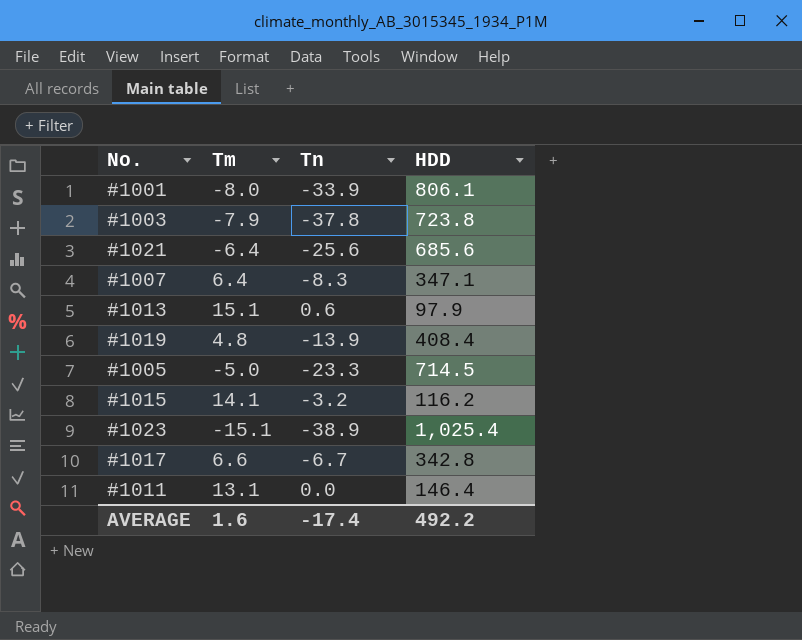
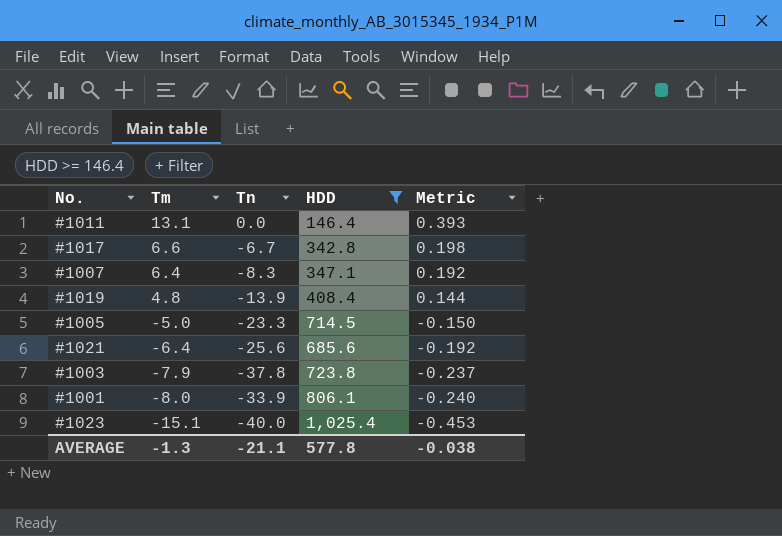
filter: none -> HDD >= 146.4
row order: none -> Tm descending
column Metric | formula: none -> [Tm] * 0.03
#1023 | Tn: -38.9 -> -40.0
AVERAGE | Tm: 1.6 -> -1.3
AVERAGE | Tn: -17.4 -> -21.1
AVERAGE | HDD: 492.2 -> 577.8

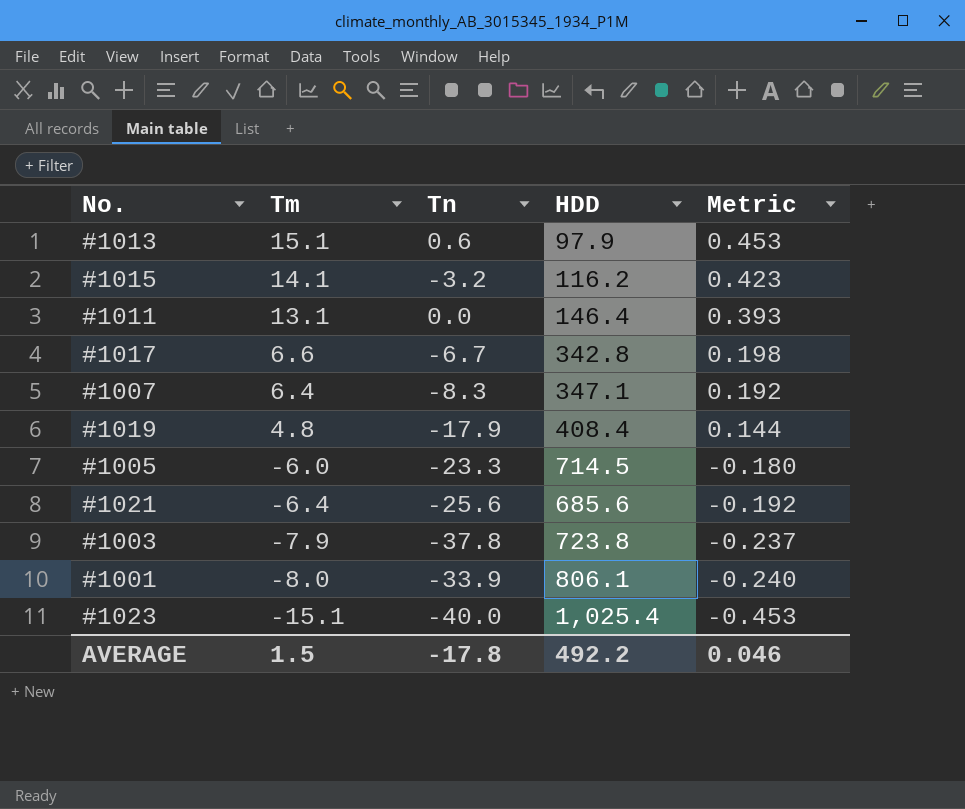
filter: HDD >= 146.4 -> none
#1019 | Tn: -13.9 -> -17.9
#1005 | Tm: -5.0 -> -6.0
#1005 | Metric: -0.150 -> -0.180
AVERAGE | Tm: -1.3 -> 1.5
AVERAGE | Tn: -21.1 -> -17.8
AVERAGE | HDD: 577.8 -> 492.2
AVERAGE | Metric: -0.038 -> 0.046

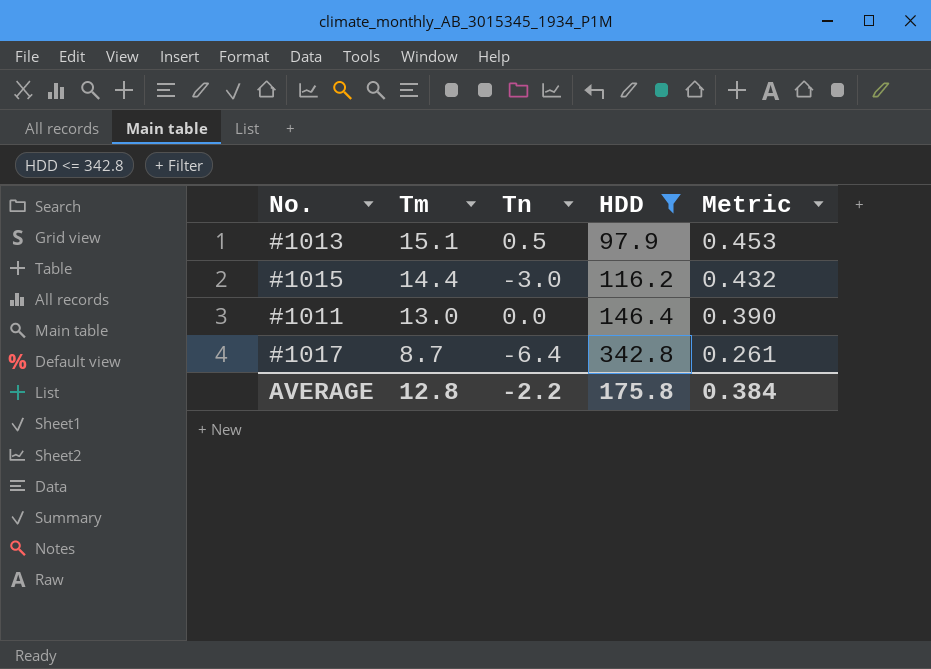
filter: none -> HDD <= 342.8
#1013 | Tn: 0.6 -> 0.5
#1015 | Tm: 14.1 -> 14.4
#1015 | Tn: -3.2 -> -3.0
#1015 | Metric: 0.423 -> 0.432
#1011 | Tm: 13.1 -> 13.0
#1011 | Metric: 0.393 -> 0.390
#1017 | Tm: 6.6 -> 8.7
#1017 | Tn: -6.7 -> -6.4
#1017 | Metric: 0.198 -> 0.261
AVERAGE | Tm: 1.5 -> 12.8
AVERAGE | Tn: -17.8 -> -2.2
AVERAGE | HDD: 492.2 -> 175.8
AVERAGE | Metric: 0.046 -> 0.384

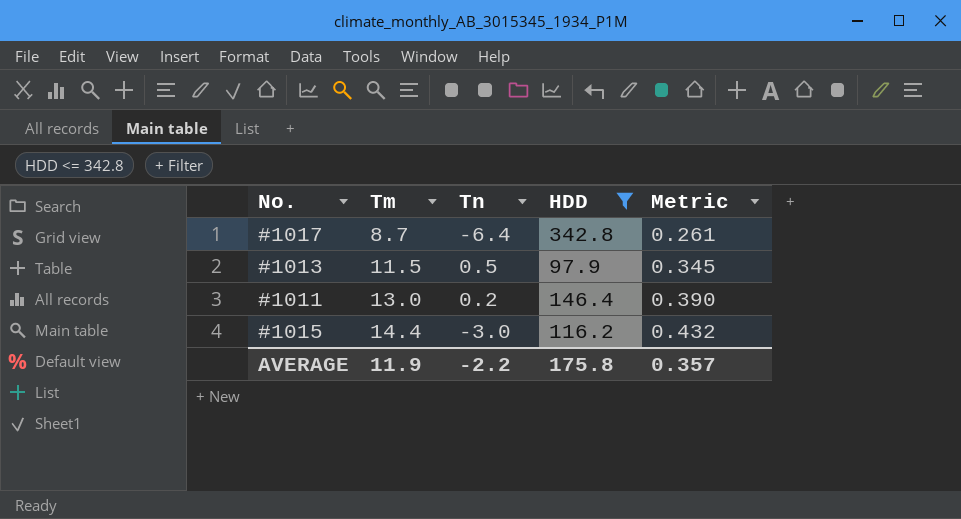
row order: Tm descending -> Tm ascending
#1013 | Tm: 15.1 -> 11.5
#1013 | Metric: 0.453 -> 0.345
#1011 | Tn: 0.0 -> 0.2
AVERAGE | Tm: 12.8 -> 11.9
AVERAGE | Metric: 0.384 -> 0.357

